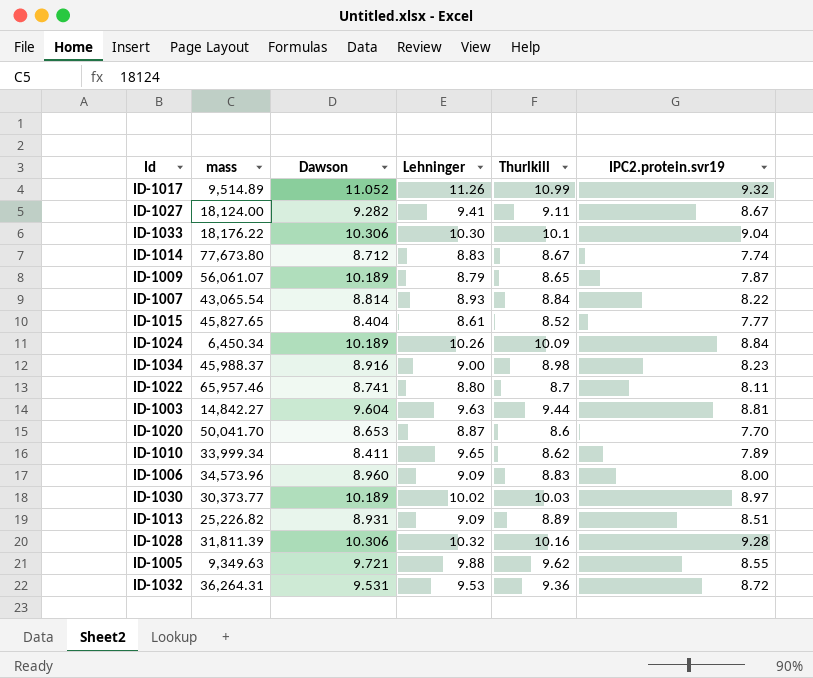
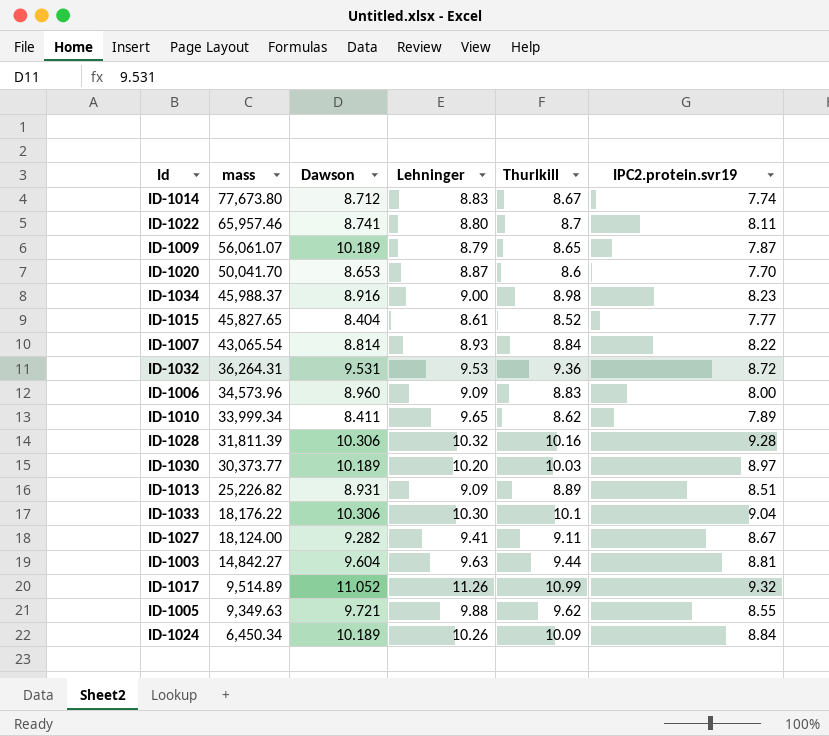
row order: none -> mass descending
ID-1030 | Lehninger: 10.02 -> 10.20

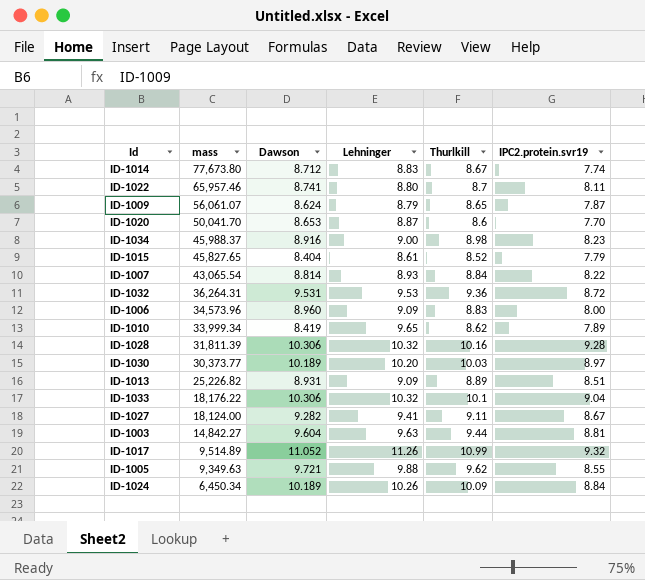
ID-1009 | Dawson: 10.189 -> 8.624
ID-1015 | IPC2.protein.svr19: 7.77 -> 7.79
ID-1010 | Dawson: 8.411 -> 8.419
ID-1033 | Lehninger: 10.30 -> 10.32

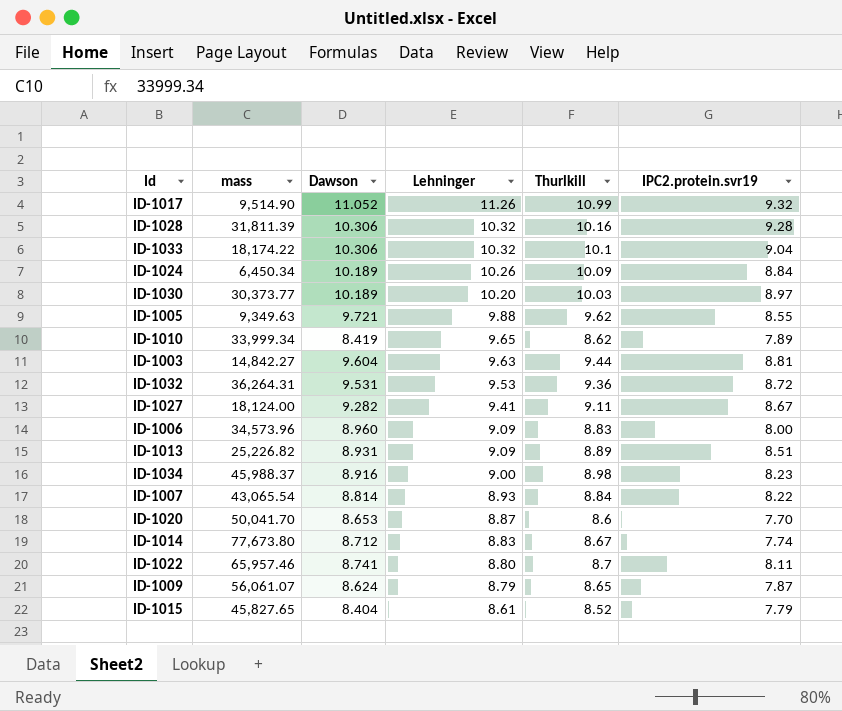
row order: mass descending -> Lehninger descending
ID-1017 | mass: 9,514.89 -> 9,514.90
ID-1033 | mass: 18,176.22 -> 18,174.22

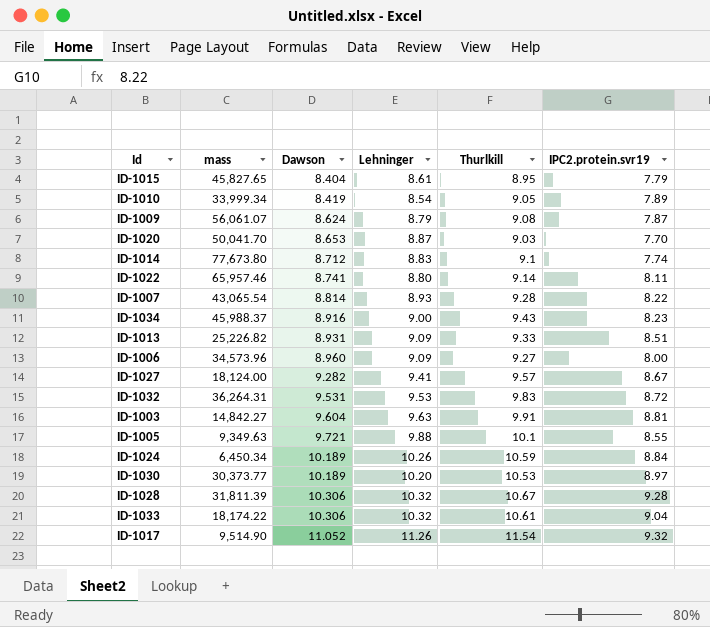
row order: Lehninger descending -> Dawson ascending
ID-1015 | Thurlkill: 8.52 -> 8.95
ID-1010 | Lehninger: 9.65 -> 8.54
ID-1010 | Thurlkill: 8.62 -> 9.05
ID-1009 | Thurlkill: 8.65 -> 9.08
ID-1020 | Thurlkill: 8.6 -> 9.03
ID-1014 | Thurlkill: 8.67 -> 9.1
ID-1022 | Thurlkill: 8.7 -> 9.14
ID-1007 | Thurlkill: 8.84 -> 9.28
ID-1034 | Thurlkill: 8.98 -> 9.43
ID-1013 | Thurlkill: 8.89 -> 9.33
ID-1006 | Thurlkill: 8.83 -> 9.27
ID-1027 | Thurlkill: 9.11 -> 9.57
ID-1032 | Thurlkill: 9.36 -> 9.83
ID-1003 | Thurlkill: 9.44 -> 9.91
ID-1005 | Thurlkill: 9.62 -> 10.1
ID-1024 | Thurlkill: 10.09 -> 10.59
ID-1030 | Thurlkill: 10.03 -> 10.53
ID-1028 | Thurlkill: 10.16 -> 10.67
ID-1033 | Thurlkill: 10.1 -> 10.61
ID-1017 | Thurlkill: 10.99 -> 11.54

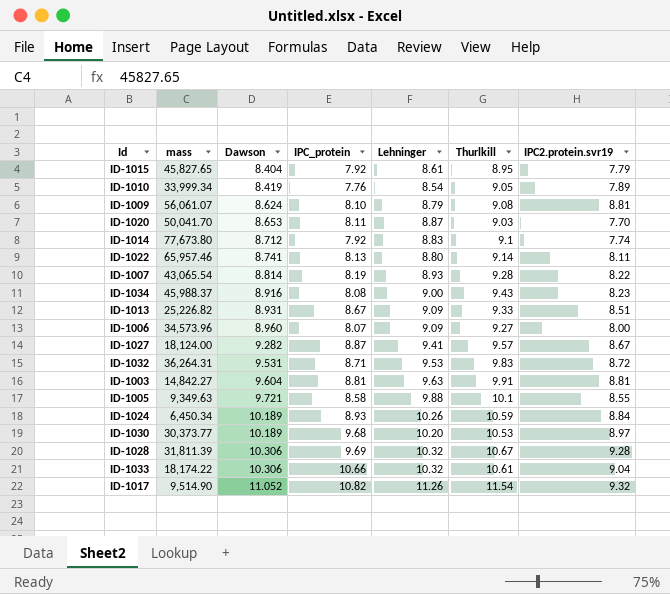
column IPC_protein | position: none -> 4
ID-1009 | IPC2.protein.svr19: 7.87 -> 8.81

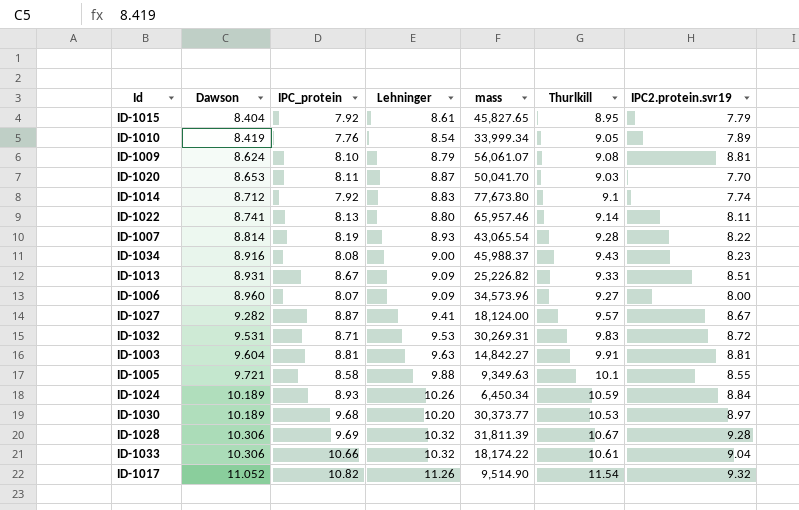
column mass | position: 2 -> 5
ID-1032 | mass: 36,264.31 -> 30,269.31

